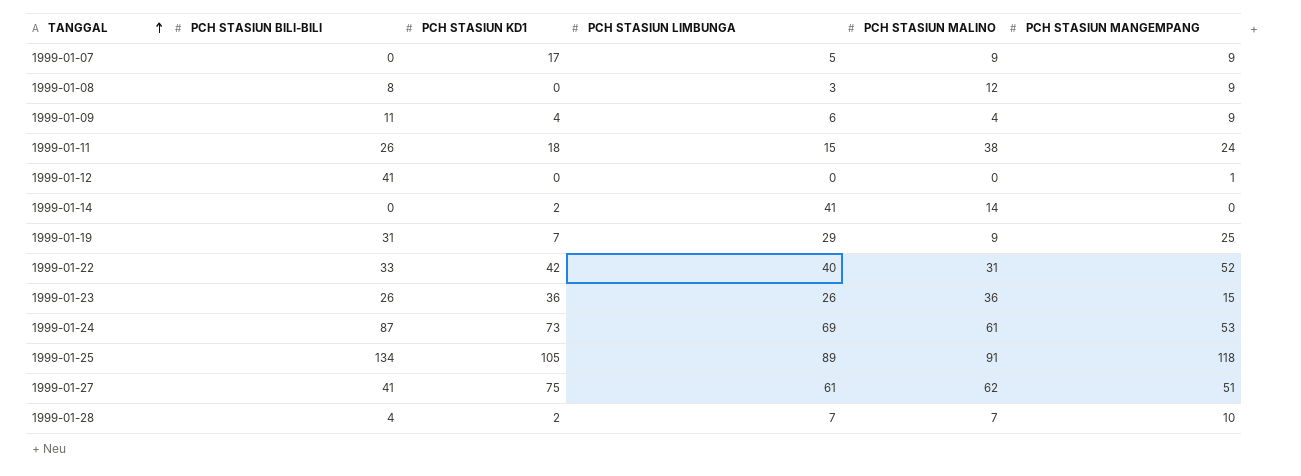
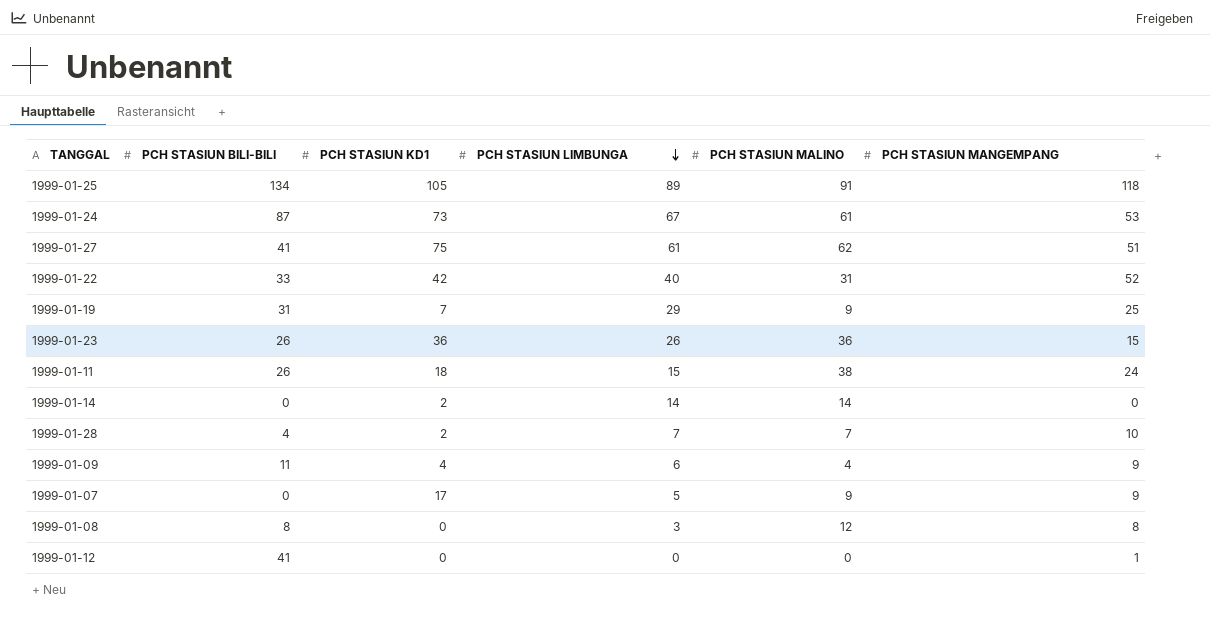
row order: TANGGAL ascending -> PCH STASIUN LIMBUNGA descending
1999-01-24 | PCH STASIUN LIMBUNGA: 69 -> 67
1999-01-14 | PCH STASIUN LIMBUNGA: 41 -> 14
1999-01-08 | PCH STASIUN MANGEMPANG: 9 -> 8

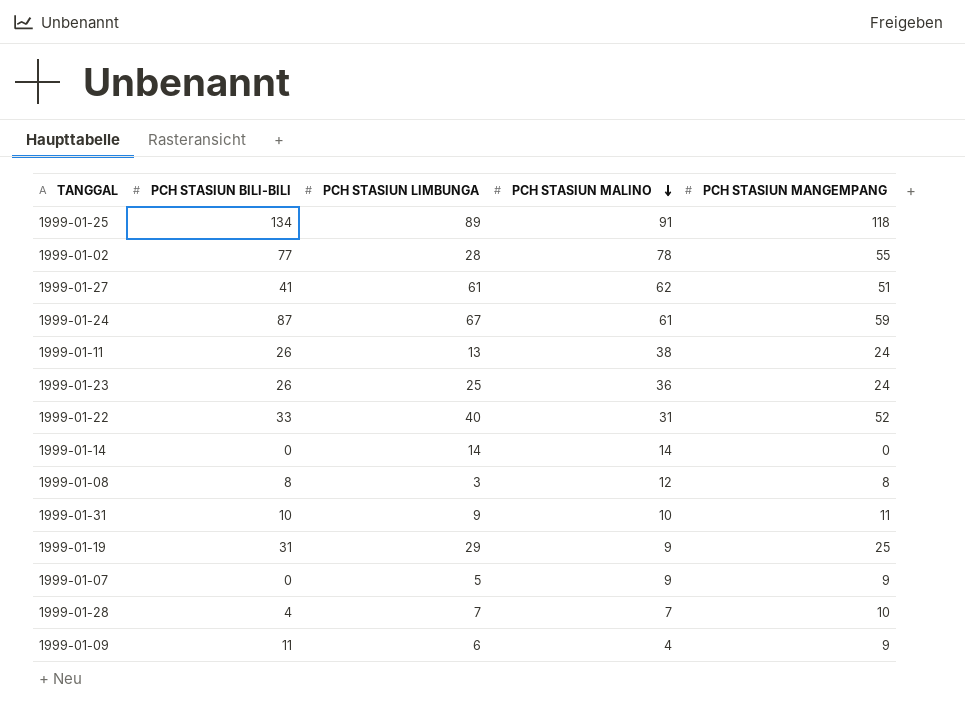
row order: PCH STASIUN LIMBUNGA descending -> PCH STASIUN MALINO descending
column PCH STASIUN KD1 | position: 3 -> none
row 1999-01-12: 41 | 0 | 0 | 0 | 1 -> none
row 1999-01-02: none -> 77 | 28 | 78 | 55
1999-01-24 | PCH STASIUN MANGEMPANG: 53 -> 59
1999-01-11 | PCH STASIUN LIMBUNGA: 15 -> 13
1999-01-23 | PCH STASIUN LIMBUNGA: 26 -> 25
1999-01-23 | PCH STASIUN MANGEMPANG: 15 -> 24
row 1999-01-31: none -> 10 | 9 | 10 | 11

